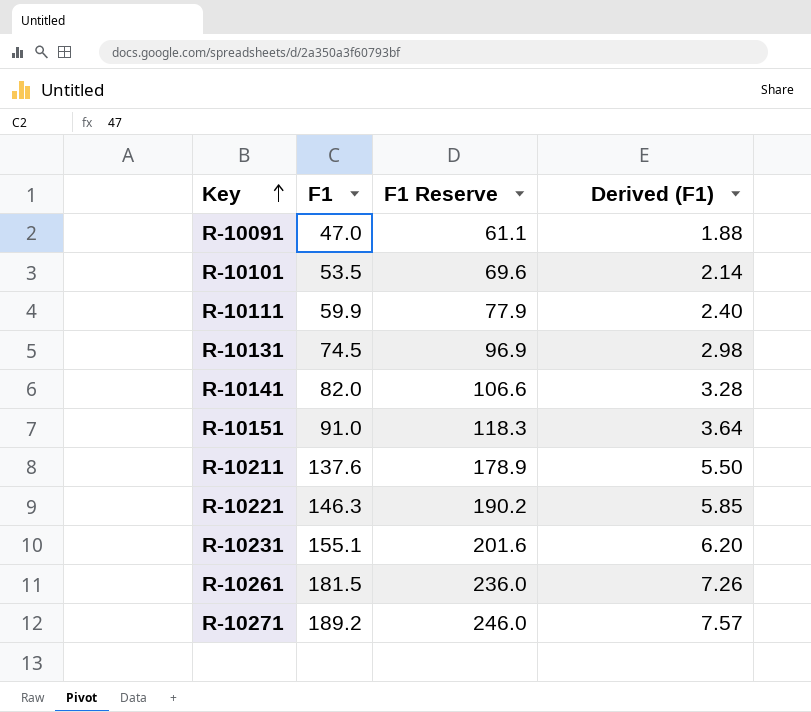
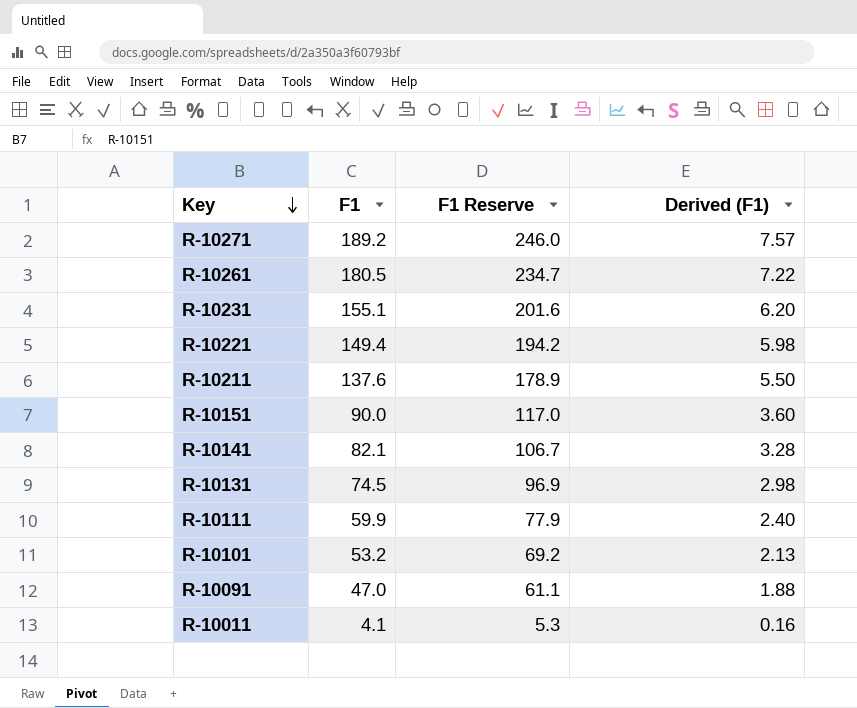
row order: Key ascending -> Key descending
R-10261 | F1: 181.5 -> 180.5
R-10261 | F1 Reserve: 236.0 -> 234.7
R-10261 | Derived (F1): 7.26 -> 7.22
R-10221 | F1: 146.3 -> 149.4
R-10221 | F1 Reserve: 190.2 -> 194.2
R-10221 | Derived (F1): 5.85 -> 5.98
R-10151 | F1: 91.0 -> 90.0
R-10151 | F1 Reserve: 118.3 -> 117.0
R-10151 | Derived (F1): 3.64 -> 3.60
R-10141 | F1: 82.0 -> 82.1
R-10141 | F1 Reserve: 106.6 -> 106.7
R-10101 | F1: 53.5 -> 53.2
R-10101 | F1 Reserve: 69.6 -> 69.2
R-10101 | Derived (F1): 2.14 -> 2.13
row R-10011: none -> 4.1 | 5.3 | 0.16

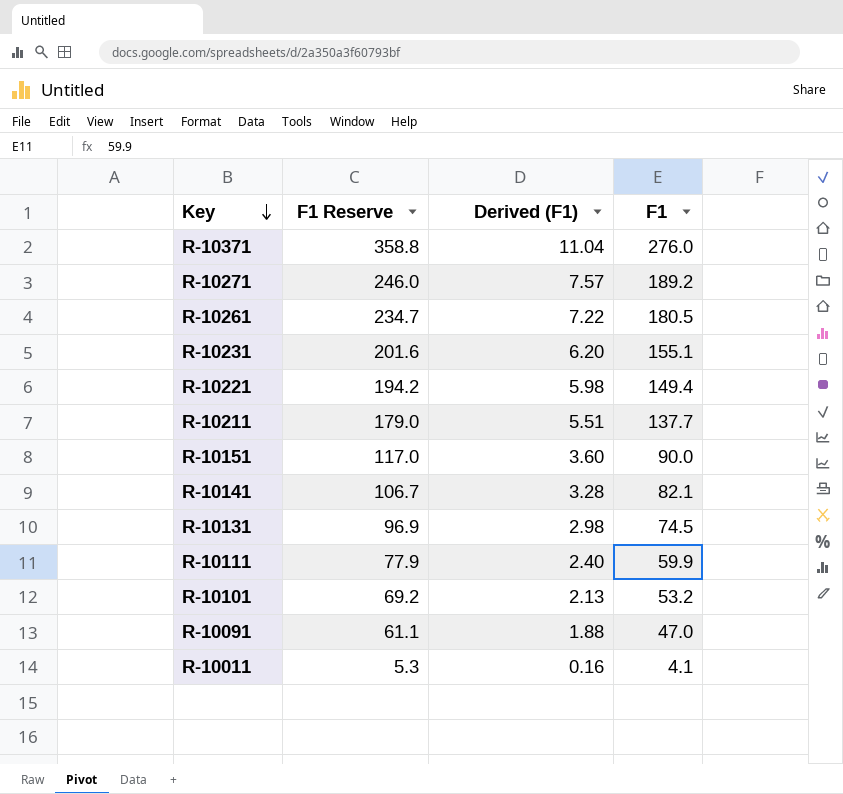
column F1 | position: 2 -> 4
row R-10371: none -> 358.8 | 11.04 | 276.0
R-10211 | F1 Reserve: 178.9 -> 179.0
R-10211 | Derived (F1): 5.50 -> 5.51
R-10211 | F1: 137.6 -> 137.7

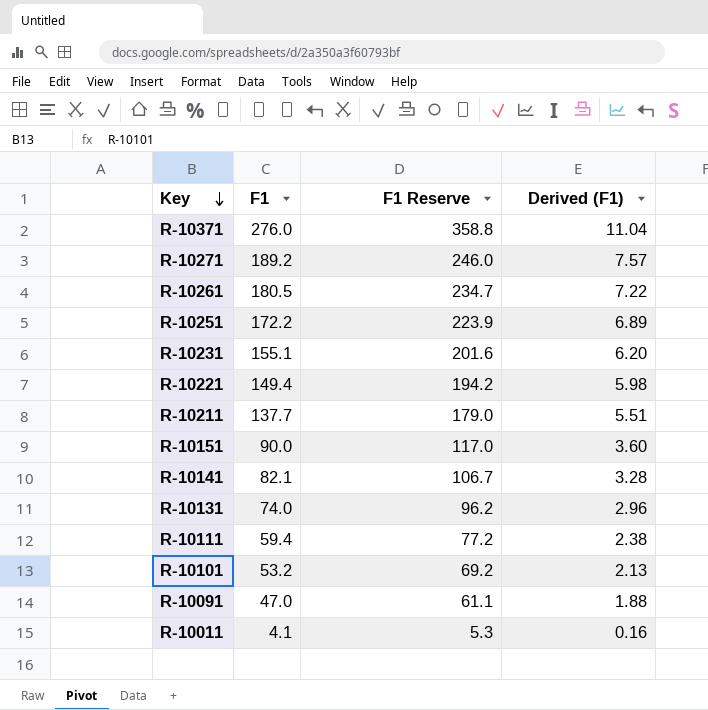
column F1 | position: 4 -> 2
row R-10251: none -> 172.2 | 223.9 | 6.89
R-10131 | F1: 74.5 -> 74.0
R-10131 | F1 Reserve: 96.9 -> 96.2
R-10131 | Derived (F1): 2.98 -> 2.96
R-10111 | F1: 59.9 -> 59.4
R-10111 | F1 Reserve: 77.9 -> 77.2
R-10111 | Derived (F1): 2.40 -> 2.38

